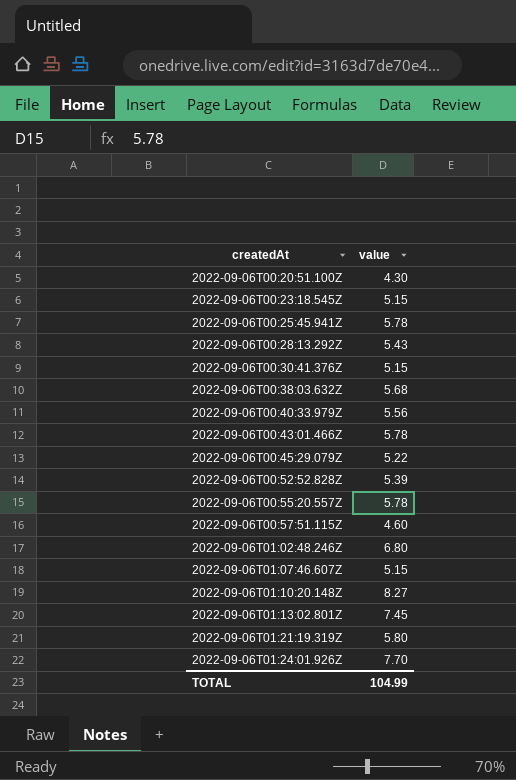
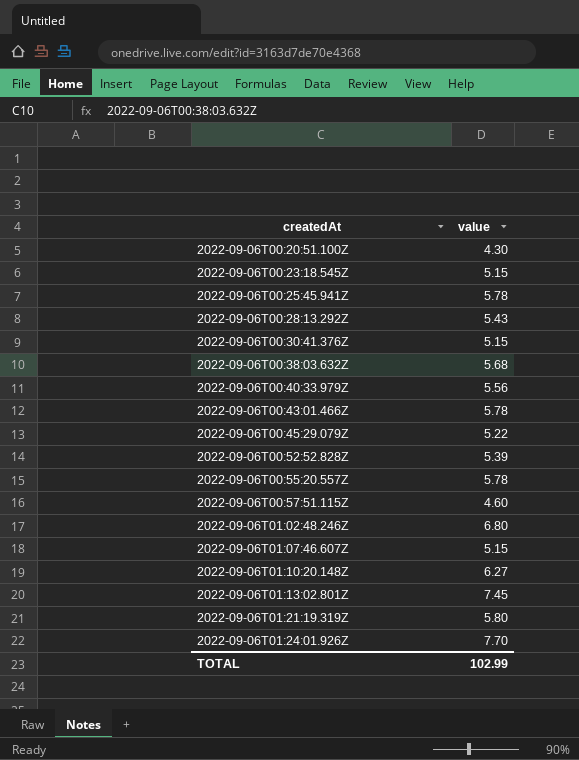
2022-09-06T01:10:20.148Z | value: 8.27 -> 6.27
TOTAL | value: 104.99 -> 102.99

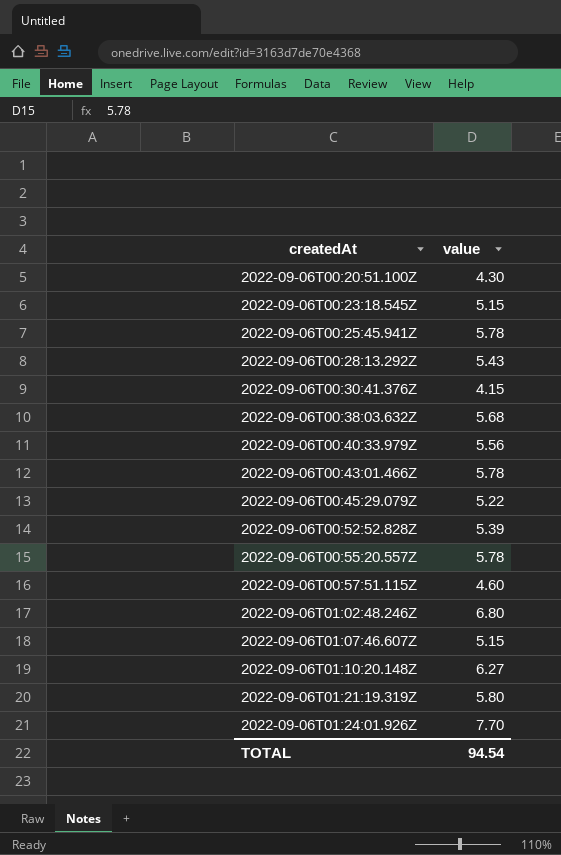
row 2022-09-06T01:13:02.801Z: 7.45 -> none
2022-09-06T00:30:41.376Z | value: 5.15 -> 4.15
TOTAL | value: 102.99 -> 94.54

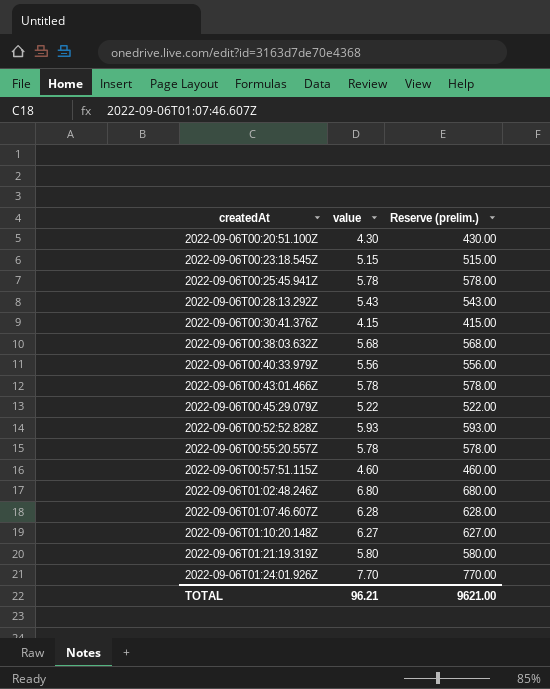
column Reserve (prelim.) | formula: none -> [value] * 100
2022-09-06T00:52:52.828Z | value: 5.39 -> 5.93
2022-09-06T01:07:46.607Z | value: 5.15 -> 6.28
TOTAL | value: 94.54 -> 96.21

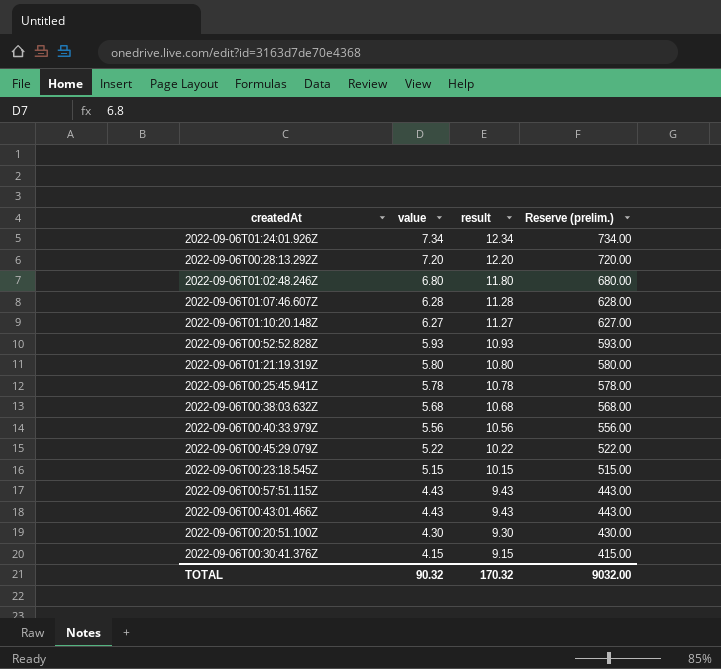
row order: createdAt ascending -> value descending
column result | formula: none -> [value] + 5
row 2022-09-06T00:55:20.557Z: 5.78 | 578.00 -> none
2022-09-06T01:24:01.926Z | value: 7.70 -> 7.34
2022-09-06T01:24:01.926Z | Reserve (prelim.): 770.00 -> 734.00
2022-09-06T00:28:13.292Z | value: 5.43 -> 7.20
2022-09-06T00:28:13.292Z | Reserve (prelim.): 543.00 -> 720.00
2022-09-06T00:57:51.115Z | value: 4.60 -> 4.43
2022-09-06T00:57:51.115Z | Reserve (prelim.): 460.00 -> 443.00
2022-09-06T00:43:01.466Z | value: 5.78 -> 4.43
2022-09-06T00:43:01.466Z | Reserve (prelim.): 578.00 -> 443.00
TOTAL | value: 96.21 -> 90.32
TOTAL | Reserve (prelim.): 9621.00 -> 9032.00

